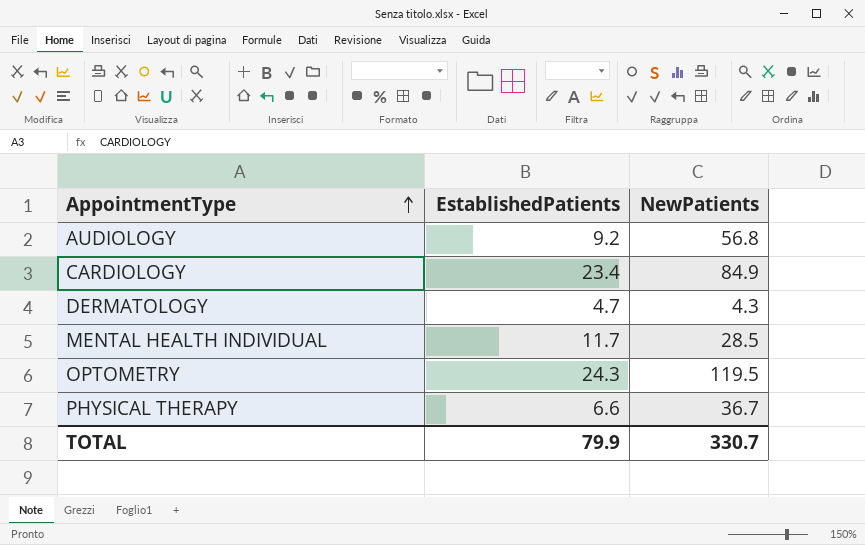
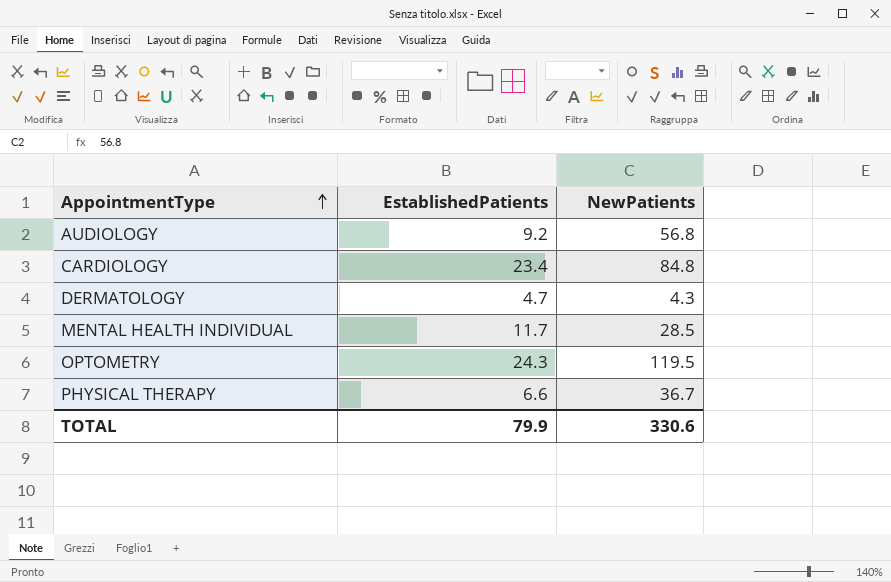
CARDIOLOGY | NewPatients: 84.9 -> 84.8
TOTAL | NewPatients: 330.7 -> 330.6

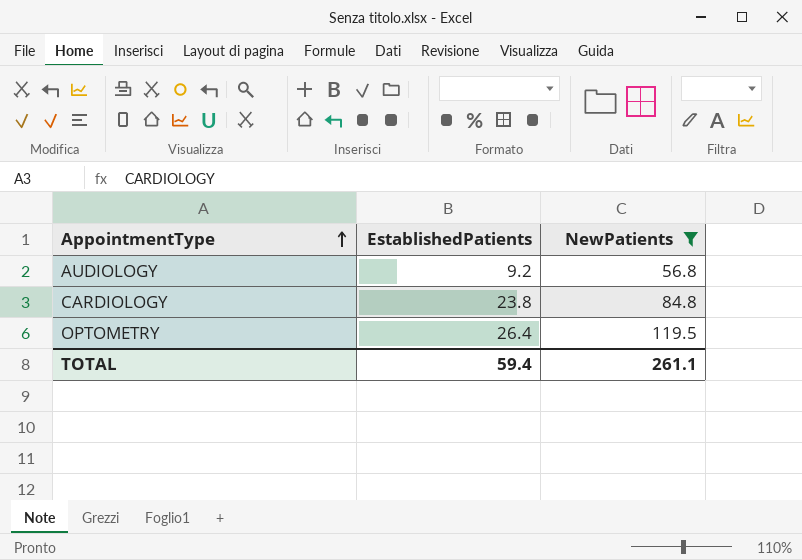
filter: none -> NewPatients >= 56.8
CARDIOLOGY | EstablishedPatients: 23.4 -> 23.8
OPTOMETRY | EstablishedPatients: 24.3 -> 26.4
TOTAL | EstablishedPatients: 79.9 -> 59.4
TOTAL | NewPatients: 330.6 -> 261.1

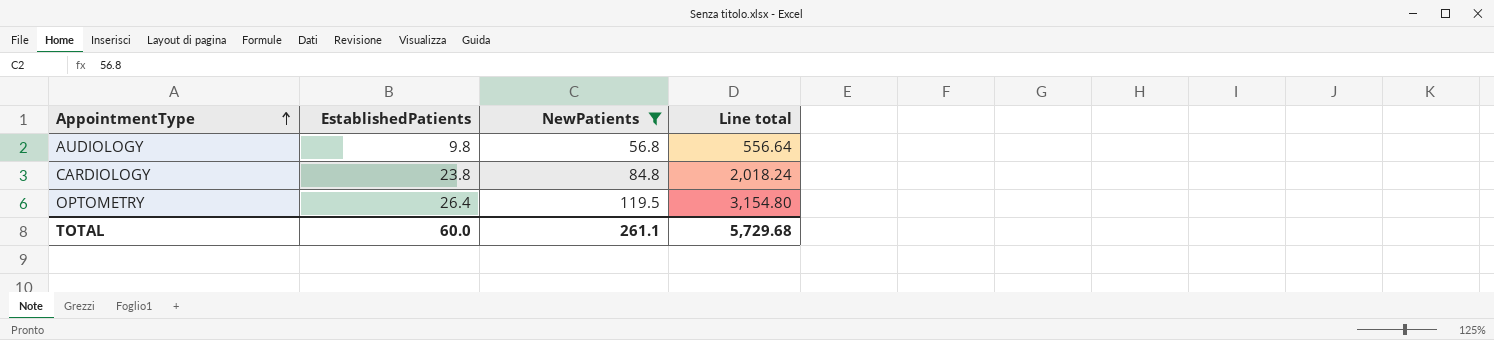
column Line total | formula: none -> [EstablishedPatients] * [NewPatients]
AUDIOLOGY | EstablishedPatients: 9.2 -> 9.8
TOTAL | EstablishedPatients: 59.4 -> 60.0

